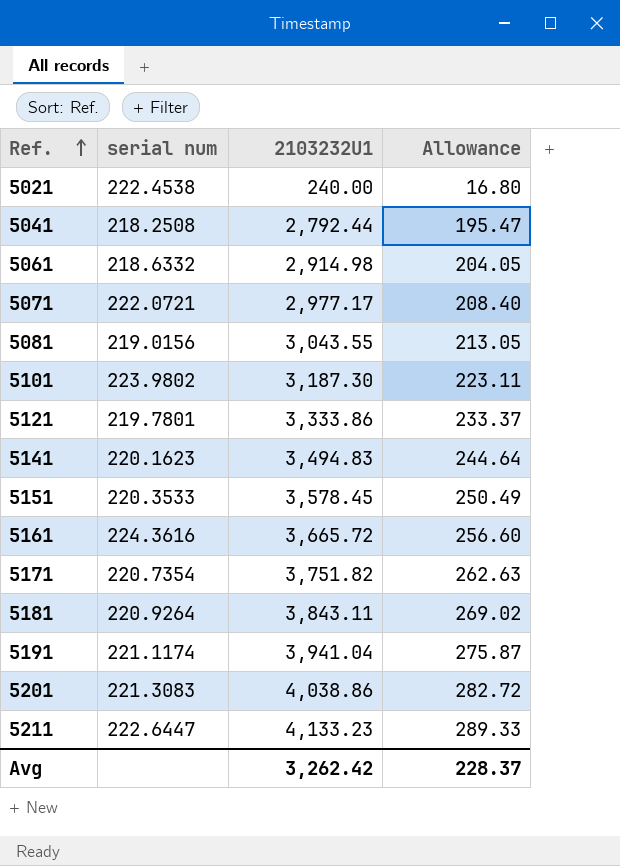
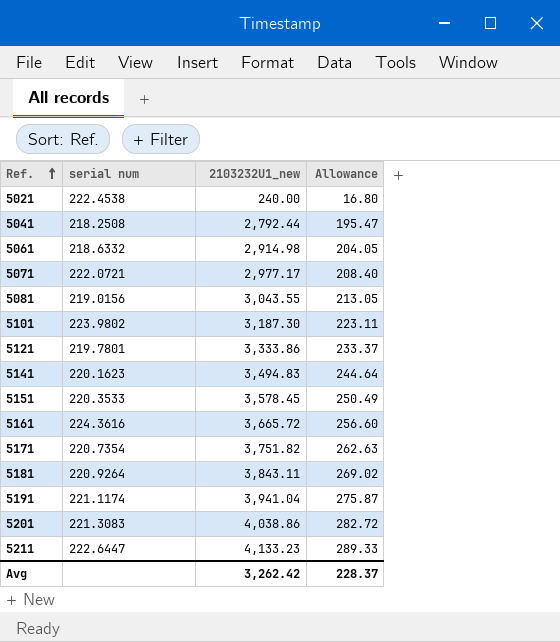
column name: 2103232U1 -> 2103232U1_new

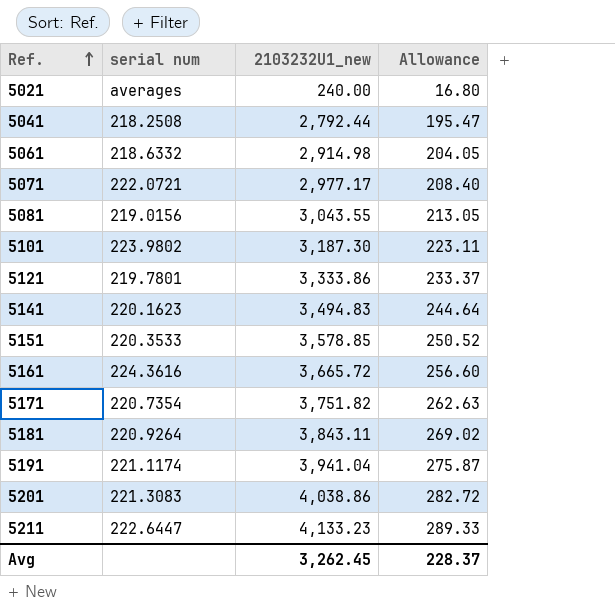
5021 | serial num: 222.4538 -> averages
5151 | 2103232U1_new: 3,578.45 -> 3,578.85
5151 | Allowance: 250.49 -> 250.52
Avg | 2103232U1_new: 3,262.42 -> 3,262.45

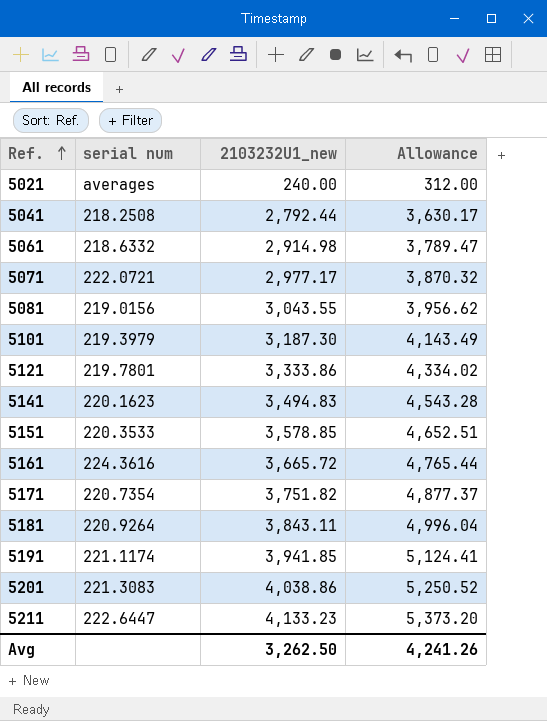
column Allowance | formula: [2103232U1_new] * 0.07 -> [2103232U1_new] * 1.3
5101 | serial num: 223.9802 -> 219.3979
5191 | 2103232U1_new: 3,941.04 -> 3,941.85
Avg | 2103232U1_new: 3,262.45 -> 3,262.50
Avg | Allowance: 228.37 -> 4,241.26

